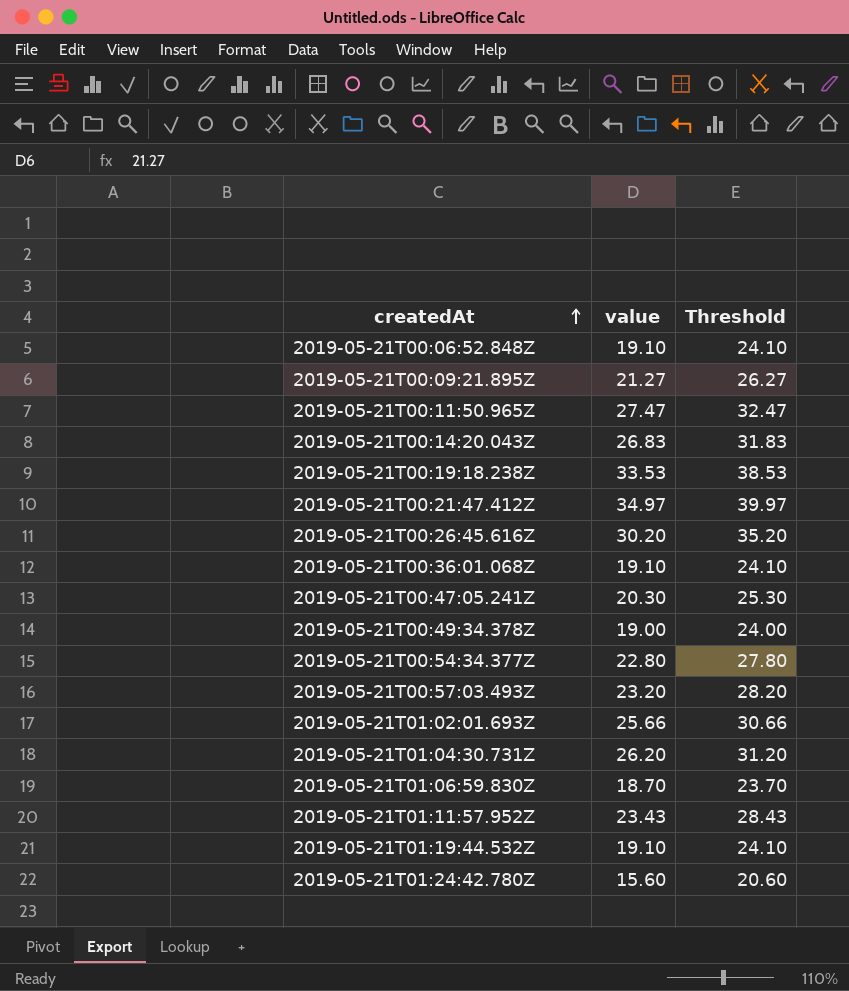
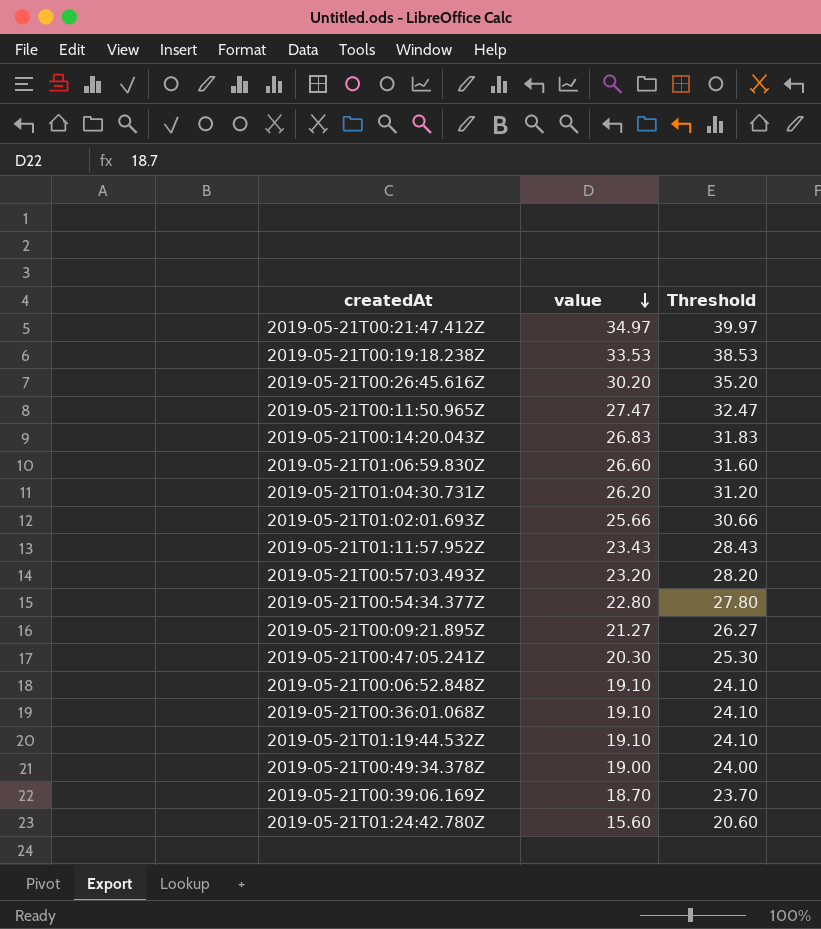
row order: createdAt ascending -> value descending
2019-05-21T01:06:59.830Z | value: 18.70 -> 26.60
2019-05-21T01:06:59.830Z | Threshold: 23.70 -> 31.60
row 2019-05-21T00:39:06.169Z: none -> 18.70 | 23.70

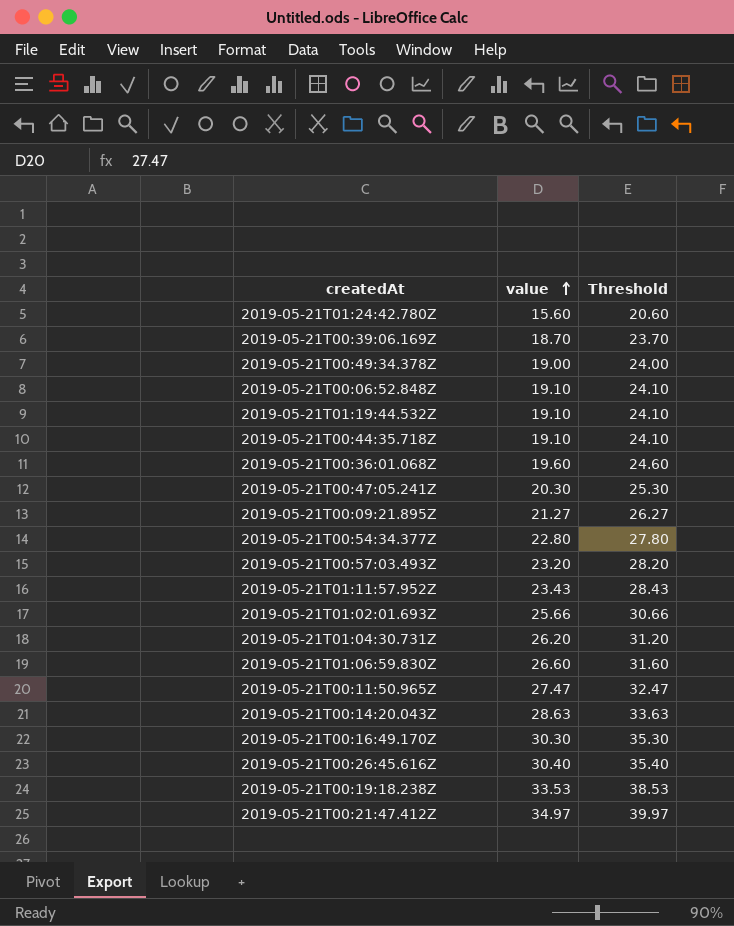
row order: value descending -> value ascending
row 2019-05-21T00:44:35.718Z: none -> 19.10 | 24.10
2019-05-21T00:36:01.068Z | value: 19.10 -> 19.60
2019-05-21T00:36:01.068Z | Threshold: 24.10 -> 24.60
2019-05-21T00:14:20.043Z | value: 26.83 -> 28.63
2019-05-21T00:14:20.043Z | Threshold: 31.83 -> 33.63
row 2019-05-21T00:16:49.170Z: none -> 30.30 | 35.30
2019-05-21T00:26:45.616Z | value: 30.20 -> 30.40
2019-05-21T00:26:45.616Z | Threshold: 35.20 -> 35.40

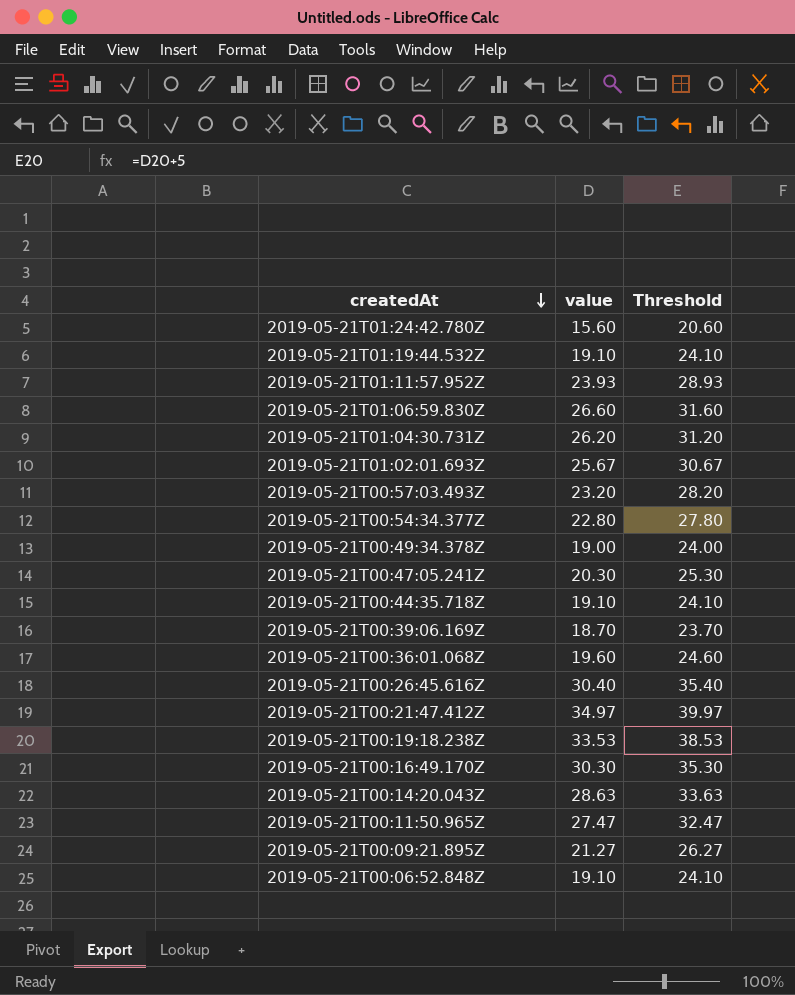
row order: value ascending -> createdAt descending
2019-05-21T01:11:57.952Z | value: 23.43 -> 23.93
2019-05-21T01:11:57.952Z | Threshold: 28.43 -> 28.93
2019-05-21T01:02:01.693Z | value: 25.66 -> 25.67
2019-05-21T01:02:01.693Z | Threshold: 30.66 -> 30.67

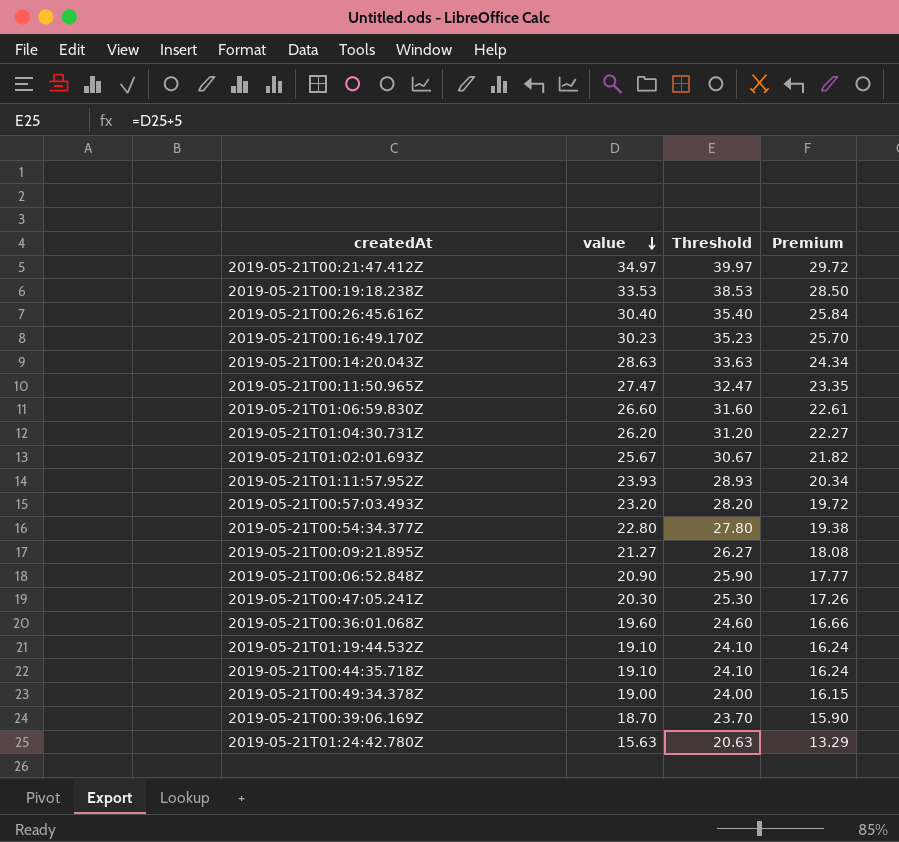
row order: createdAt descending -> value descending
column Premium | formula: none -> [value] * 0.85
2019-05-21T00:16:49.170Z | value: 30.30 -> 30.23
2019-05-21T00:16:49.170Z | Threshold: 35.30 -> 35.23
2019-05-21T00:06:52.848Z | value: 19.10 -> 20.90
2019-05-21T00:06:52.848Z | Threshold: 24.10 -> 25.90
2019-05-21T01:24:42.780Z | value: 15.60 -> 15.63
2019-05-21T01:24:42.780Z | Threshold: 20.60 -> 20.63

